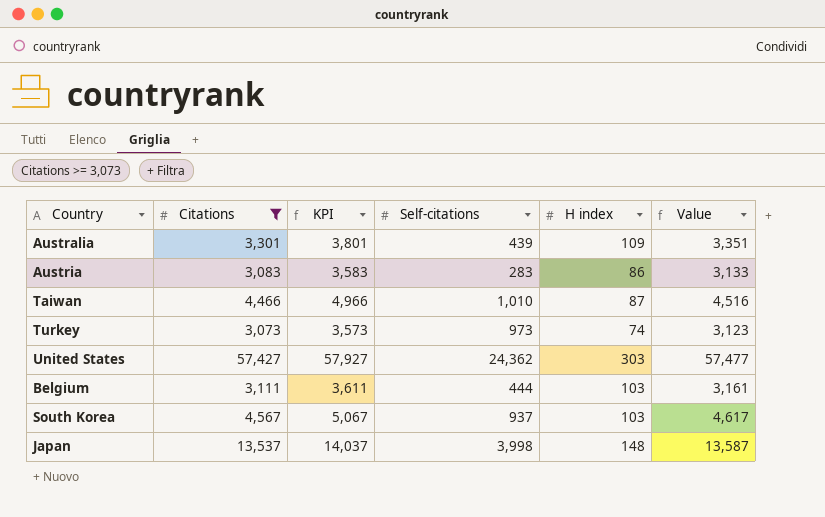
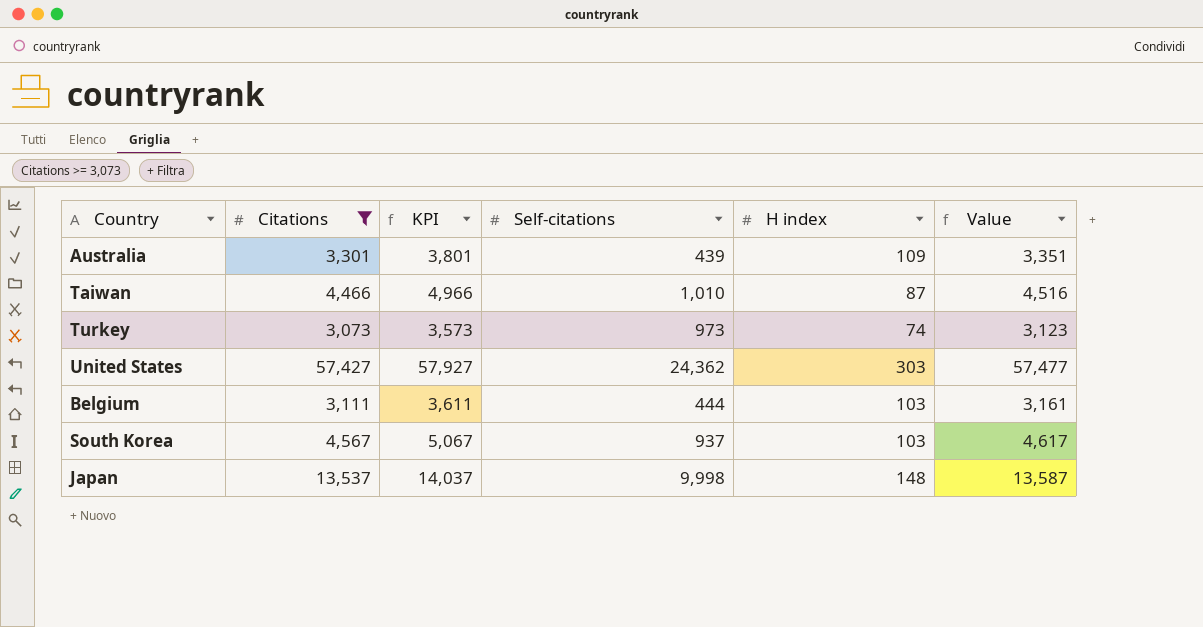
row Austria: 3,083 | 3,583 | 283 | 86 | 3,133 -> none
Japan | Self-citations: 3,998 -> 9,998

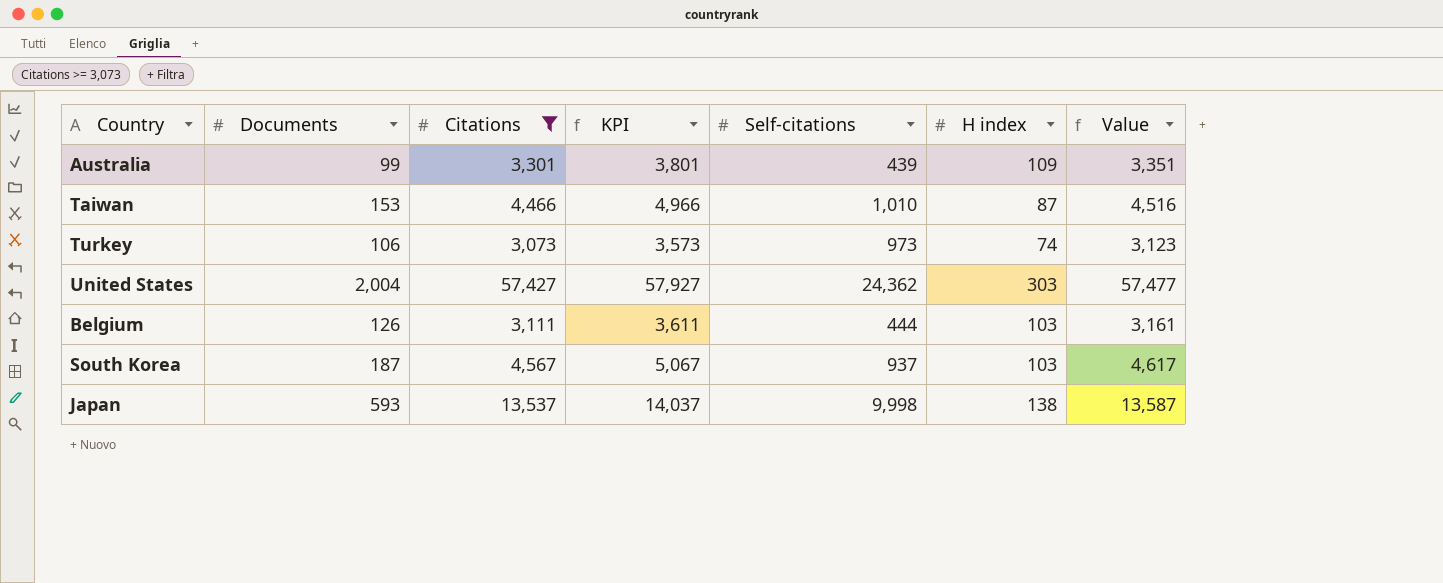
column Documents | position: none -> 2
Japan | H index: 148 -> 138

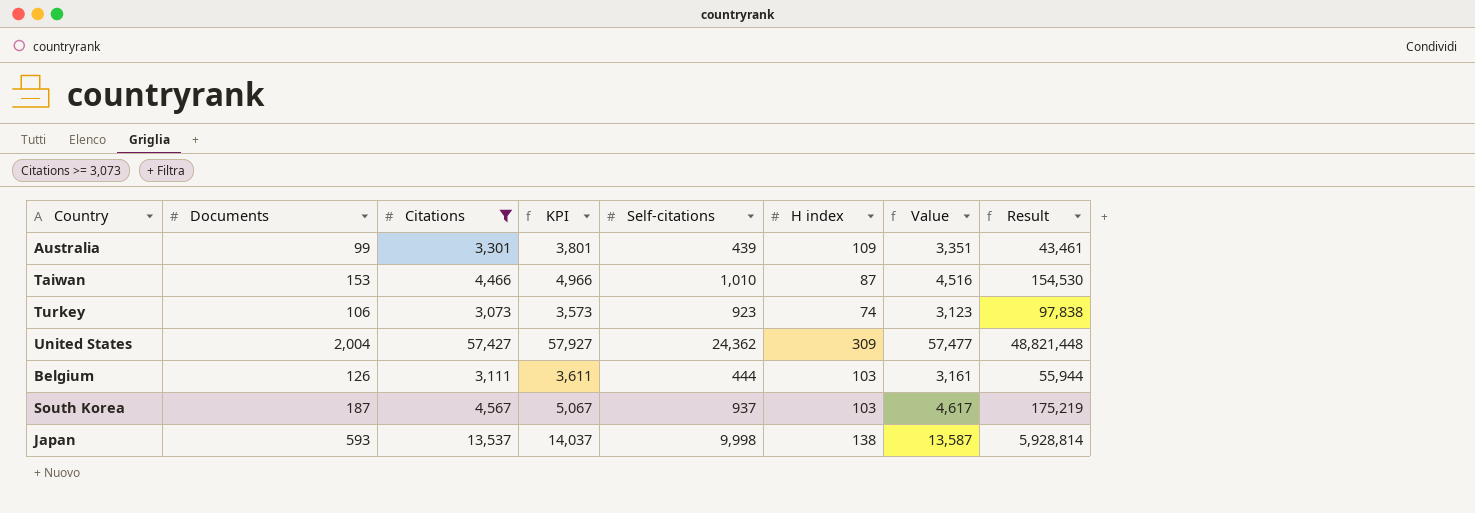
column Result | formula: none -> [Documents] * [Self-citations]
Turkey | Self-citations: 973 -> 923
United States | H index: 303 -> 309

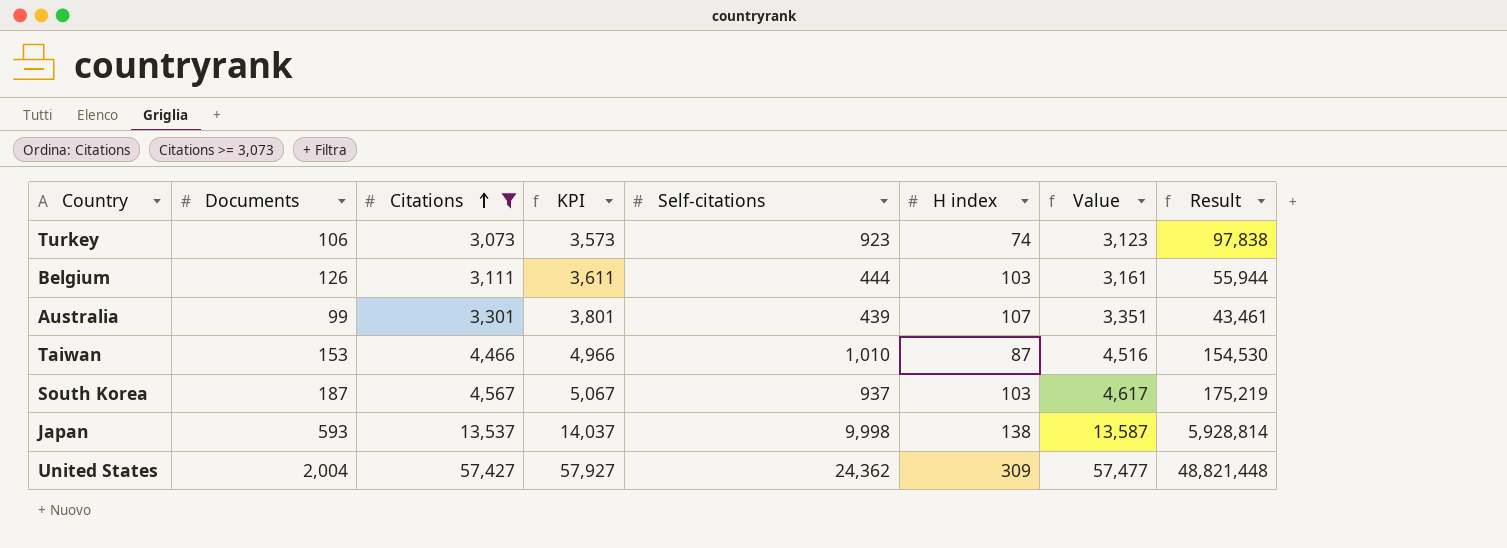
row order: none -> Citations ascending
Australia | H index: 109 -> 107

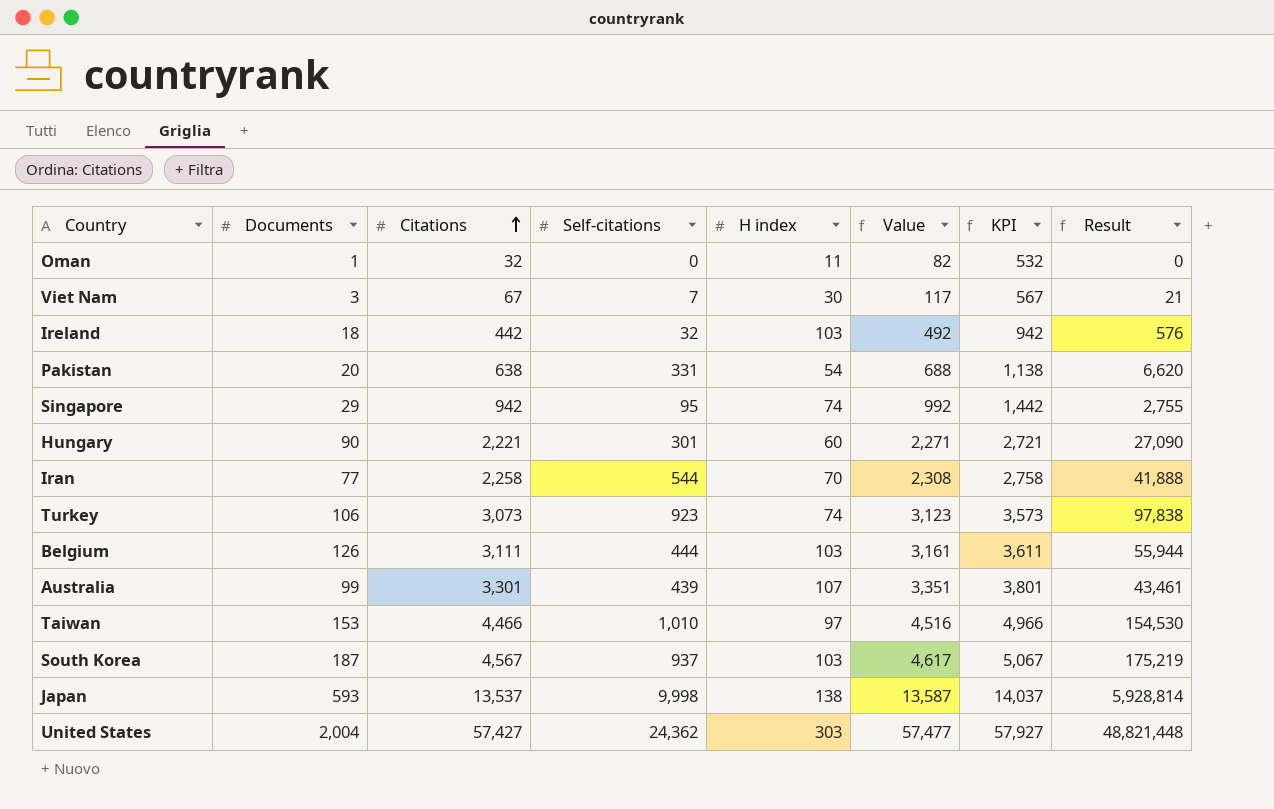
filter: Citations >= 3,073 -> none
column KPI | position: 4 -> 7
Taiwan | H index: 87 -> 97
United States | H index: 309 -> 303

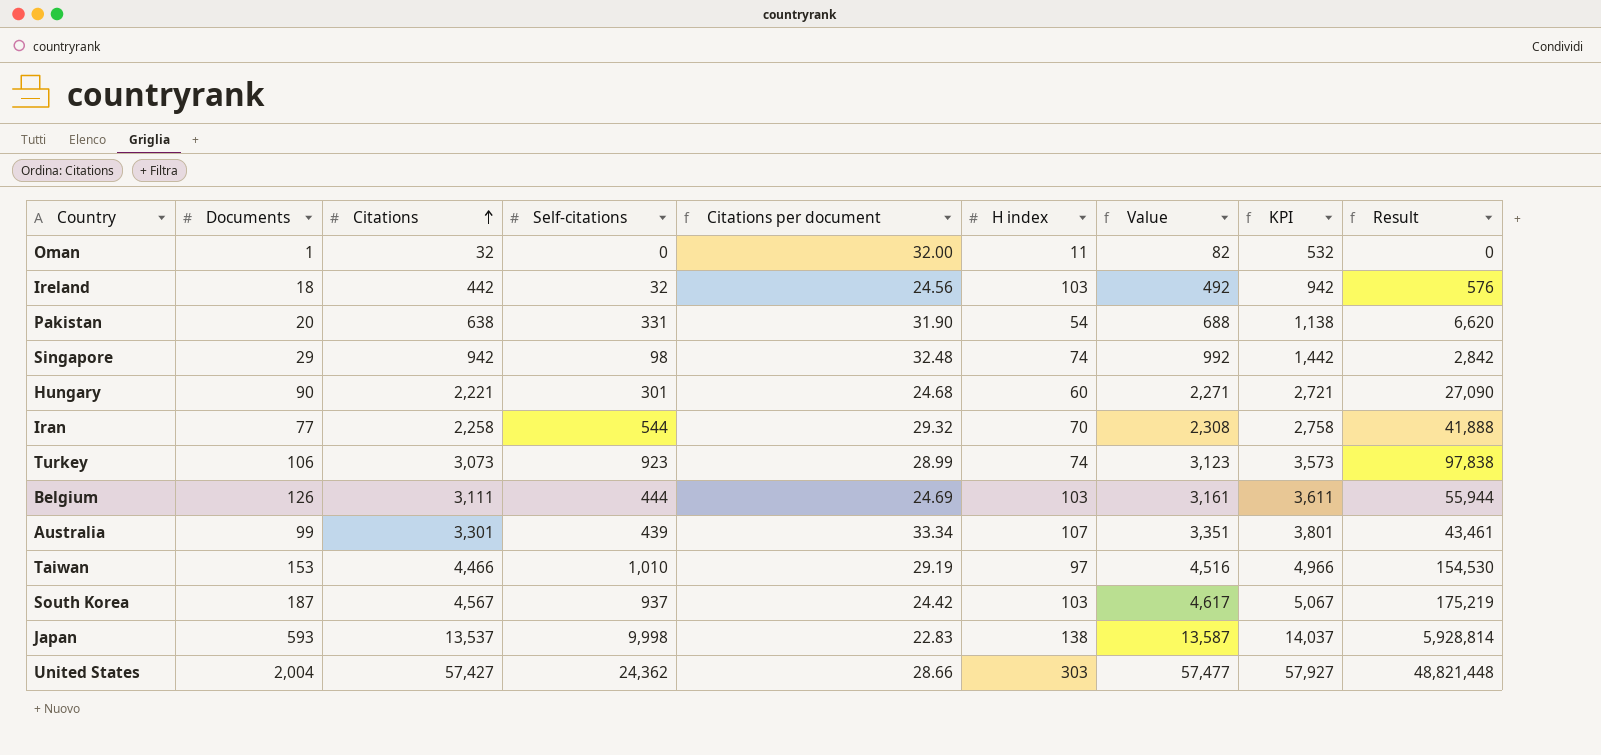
column Citations per document | formula: none -> [Citations] / [Documents]
row Viet Nam: 3 | 67 | 7 | 30 | 117 | 567 | 21 -> none
Singapore | Self-citations: 95 -> 98
Singapore | Result: 2,755 -> 2,842

